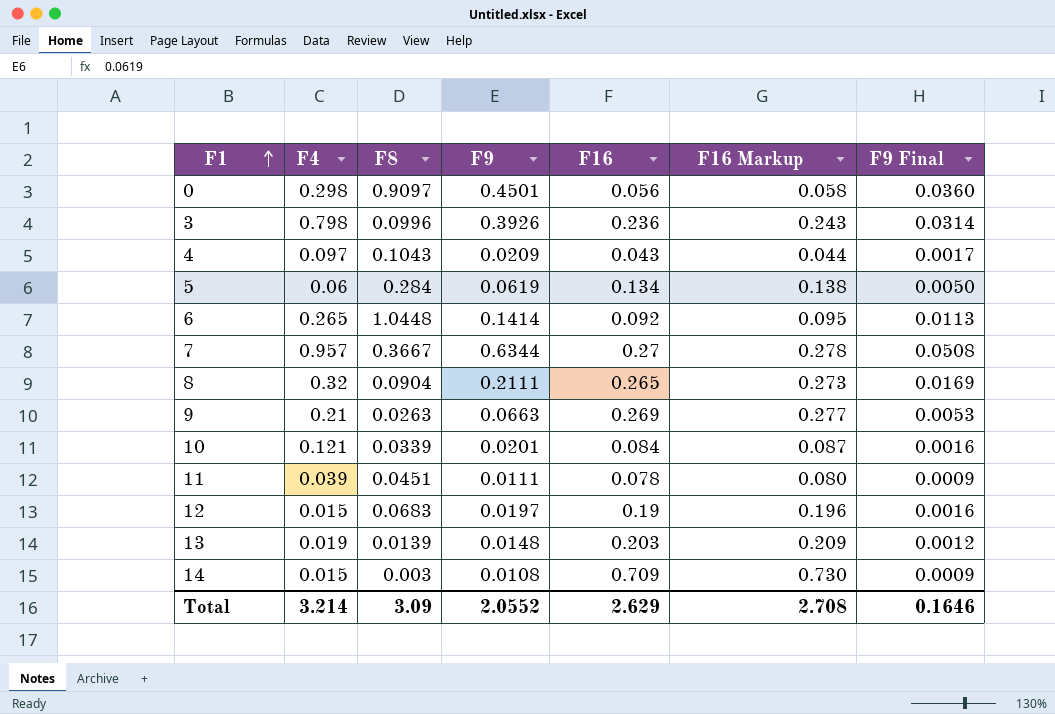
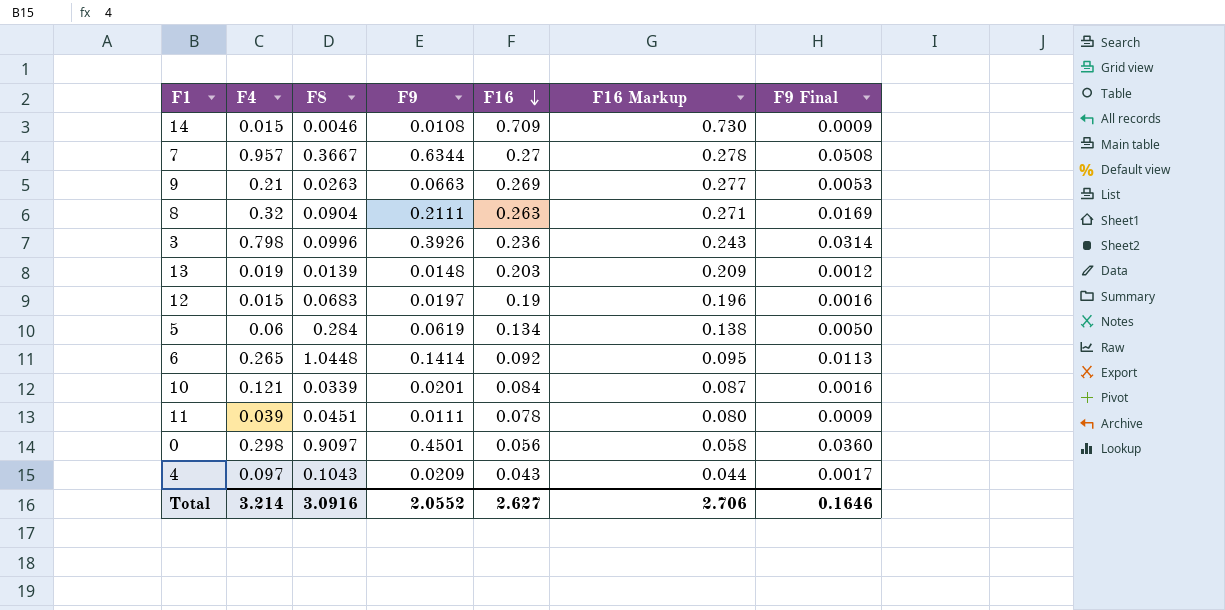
row order: F1 ascending -> F16 descending
14 | F8: 0.003 -> 0.0046
8 | F16: 0.265 -> 0.263
8 | F16 Markup: 0.273 -> 0.271
Total | F8: 3.09 -> 3.0916
Total | F16: 2.629 -> 2.627
Total | F16 Markup: 2.708 -> 2.706

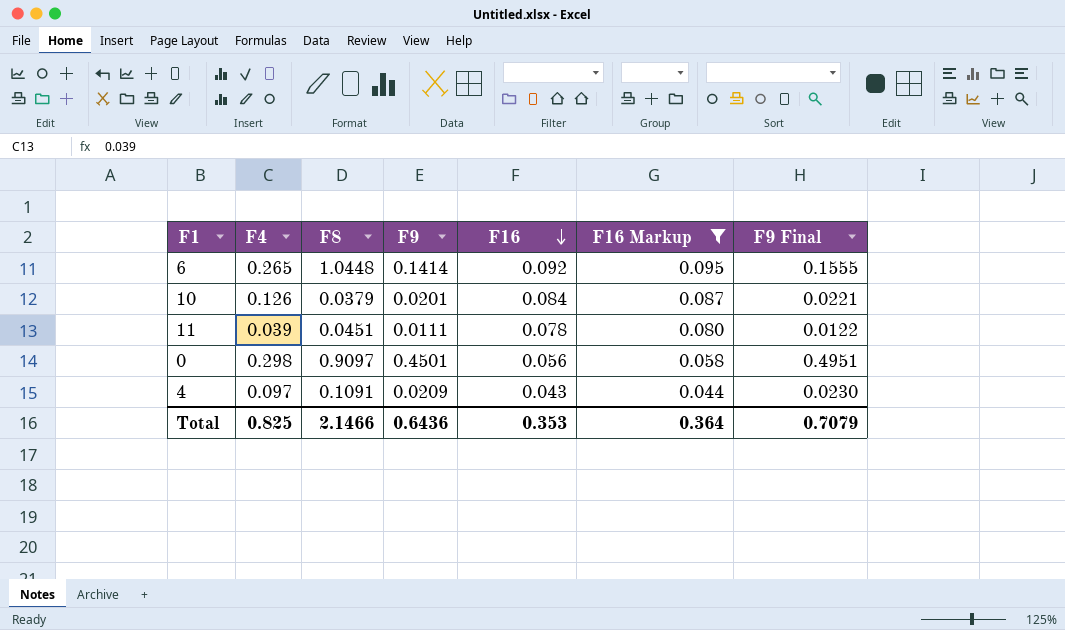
filter: none -> F16 Markup <= 0.095
column F9 Final | formula: [F9] * 0.08 -> [F9] * 1.1
10 | F4: 0.121 -> 0.126
10 | F8: 0.0339 -> 0.0379
4 | F8: 0.1043 -> 0.1091
Total | F4: 3.214 -> 0.825
Total | F8: 3.0916 -> 2.1466
Total | F9: 2.0552 -> 0.6436
Total | F16: 2.627 -> 0.353
Total | F16 Markup: 2.706 -> 0.364
Total | F9 Final: 0.1646 -> 0.7079

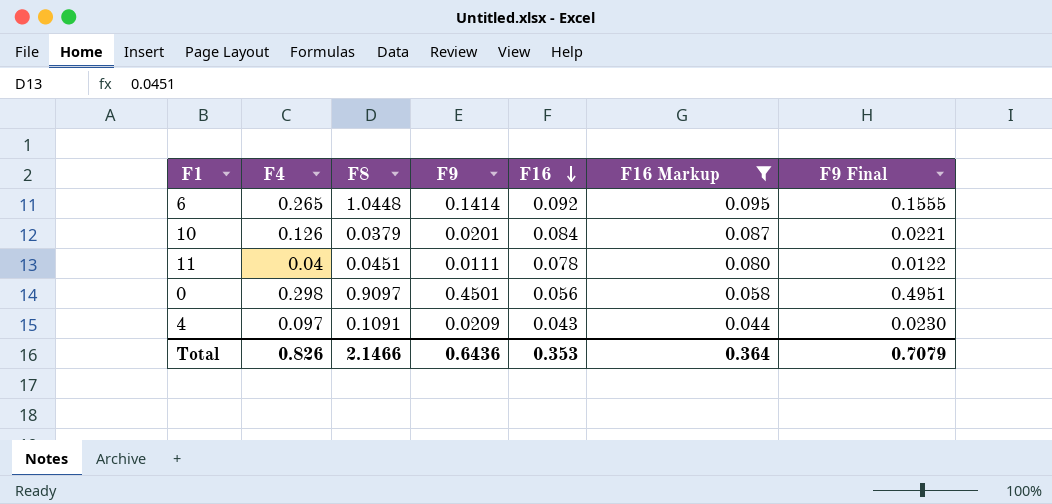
11 | F4: 0.039 -> 0.04
Total | F4: 0.825 -> 0.826

